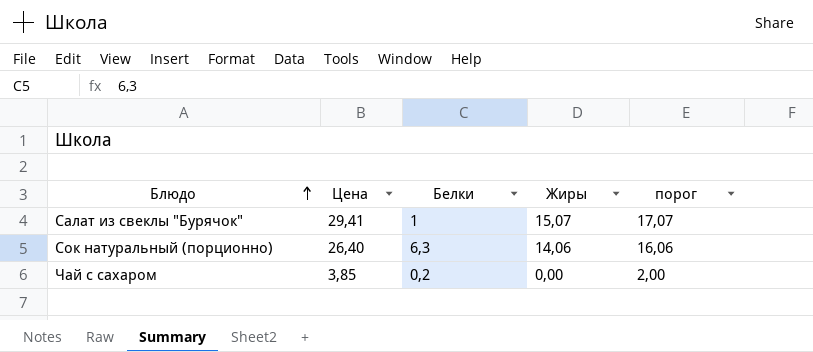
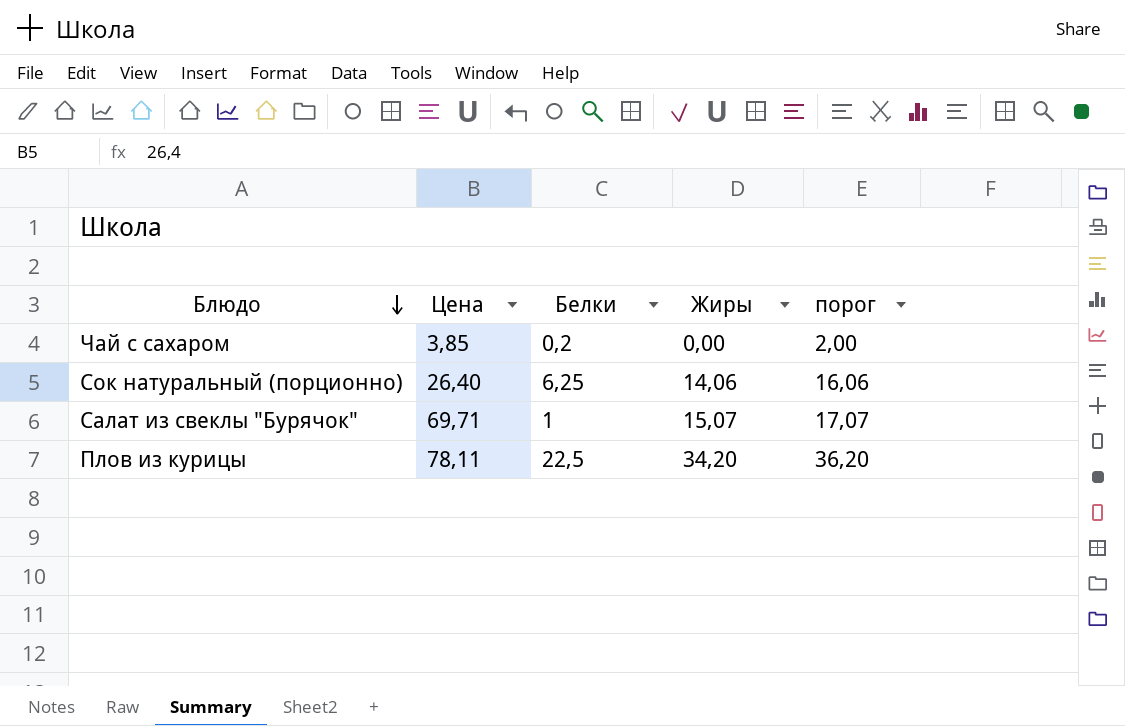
row order: Блюдо ascending -> Блюдо descending
Сок натуральный (порционно) | Белки: 6,3 -> 6,25
Салат из свеклы "Бурячок" | Цена: 29,41 -> 69,71
row Плов из курицы: none -> 78,11 | 22,5 | 34,20 | 36,20

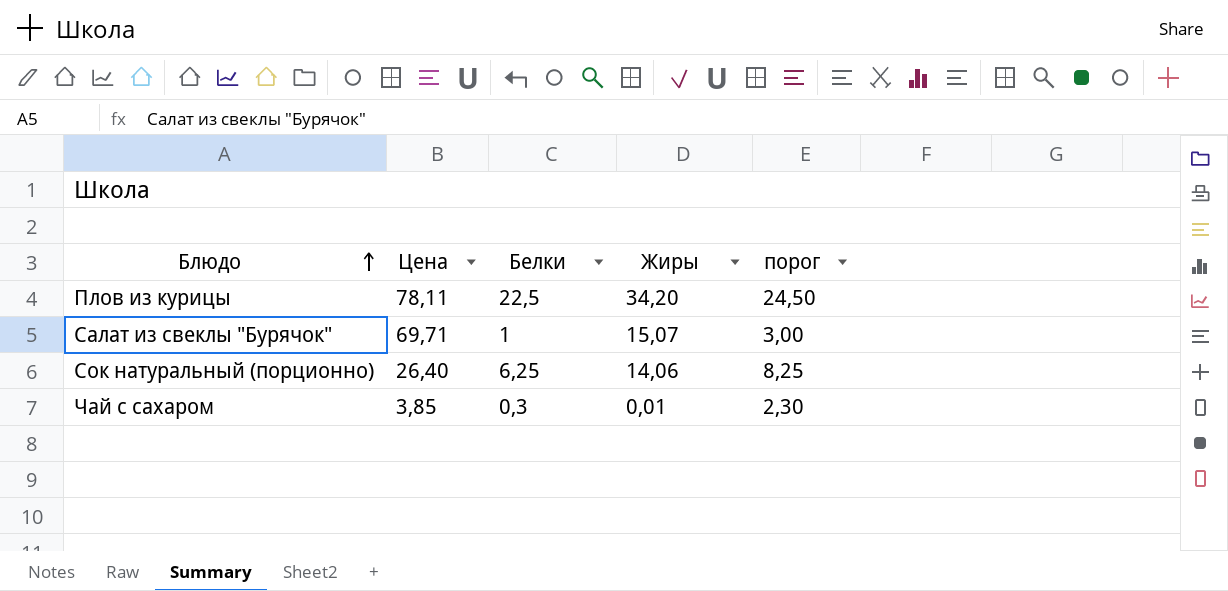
row order: Блюдо descending -> Блюдо ascending
column порог | formula: [Жиры] + 2 -> [Белки] + 2
Чай с сахаром | Белки: 0,2 -> 0,3
Чай с сахаром | Жиры: 0,00 -> 0,01

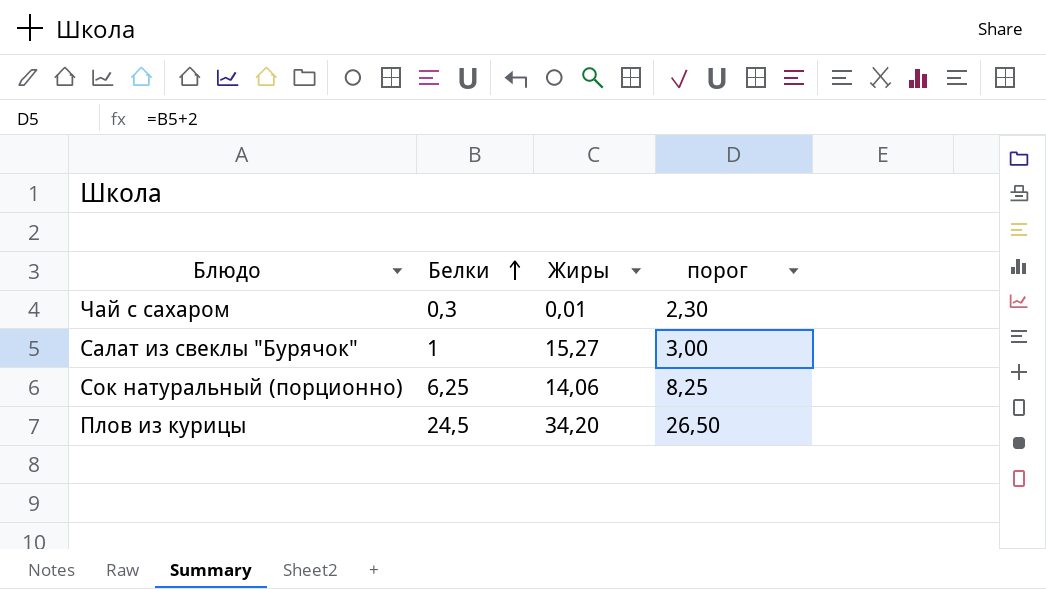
row order: Блюдо ascending -> Белки ascending
column Цена | position: 2 -> none
Салат из свеклы "Бурячок" | Жиры: 15,07 -> 15,27
Плов из курицы | Белки: 22,5 -> 24,5
Плов из курицы | порог: 24,50 -> 26,50

